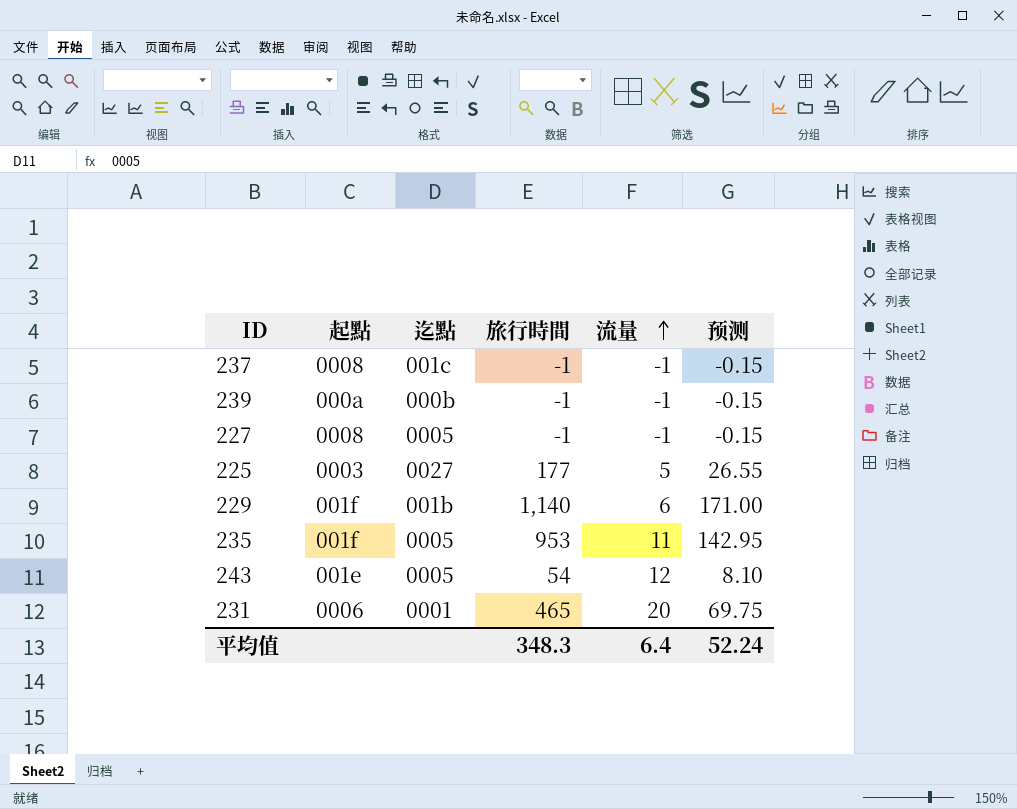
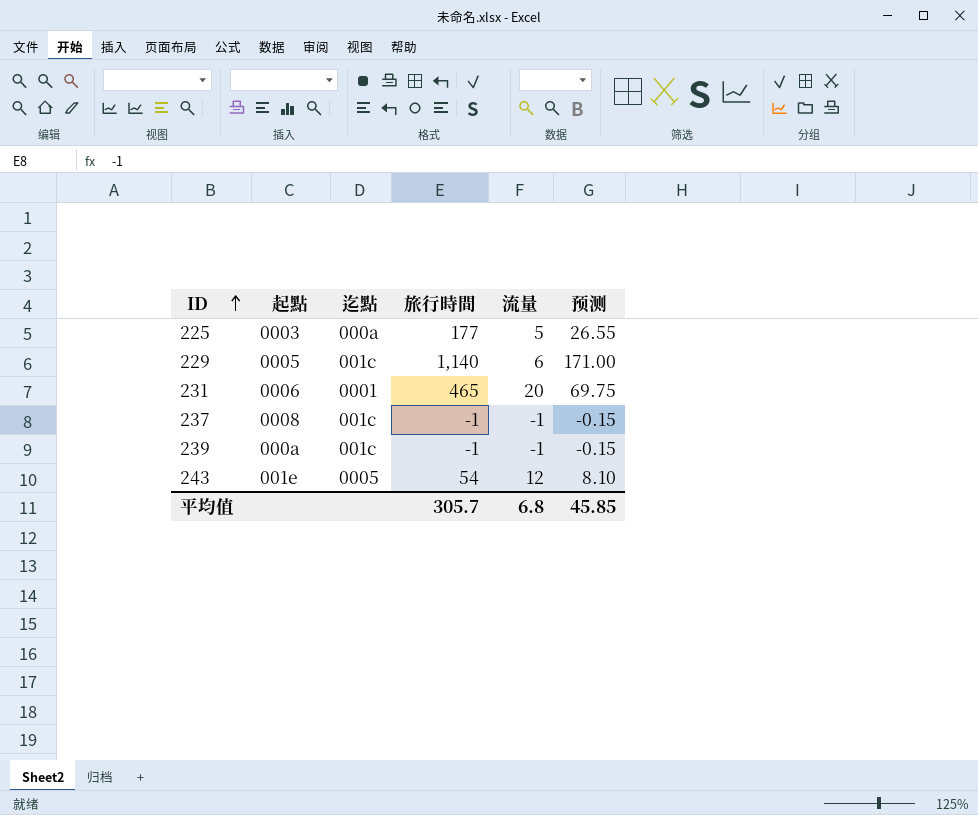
row order: 流量 ascending -> ID ascending
row 227: 0008 | 0005 | -1 | -1 | -0.15 -> none
row 235: 001f | 0005 | 953 | 11 | 142.95 -> none
225 | 迄點: 0027 -> 000a
229 | 起點: 001f -> 0005
229 | 迄點: 001b -> 001c
239 | 迄點: 000b -> 001c
平均值 | 旅行時間: 348.3 -> 305.7
平均值 | 流量: 6.4 -> 6.8
平均值 | 预测: 52.24 -> 45.85

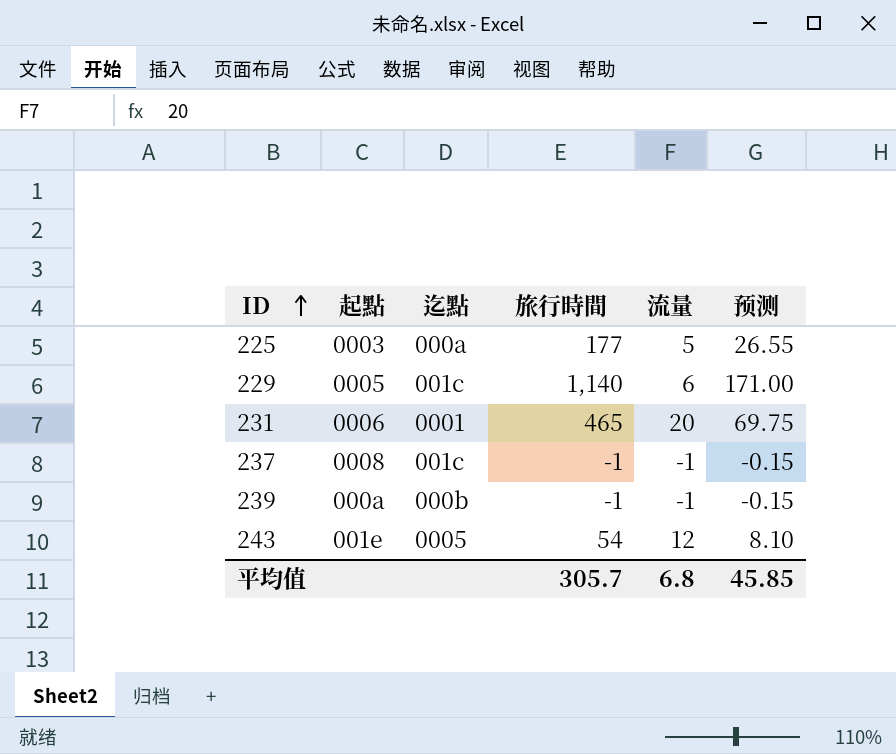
239 | 迄點: 001c -> 000b

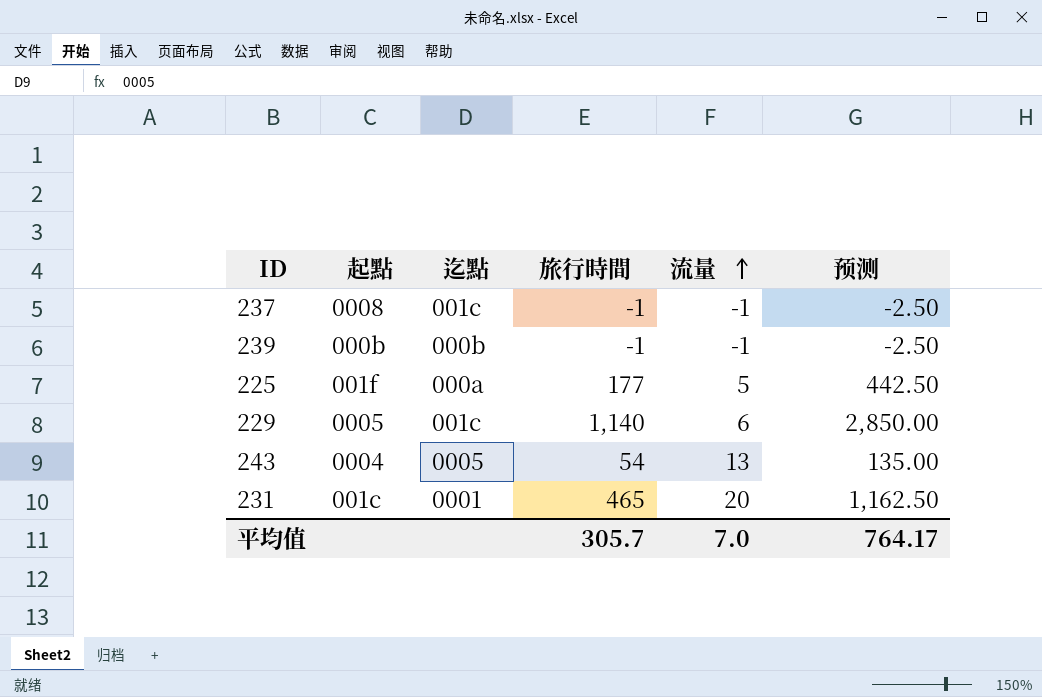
row order: ID ascending -> 流量 ascending
column 预测 | formula: [旅行時間] * 0.15 -> [旅行時間] * 2.5
239 | 起點: 000a -> 000b
225 | 起點: 0003 -> 001f
243 | 起點: 001e -> 0004
243 | 流量: 12 -> 13
231 | 起點: 0006 -> 001c
平均值 | 流量: 6.8 -> 7.0
平均值 | 预测: 45.85 -> 764.17

